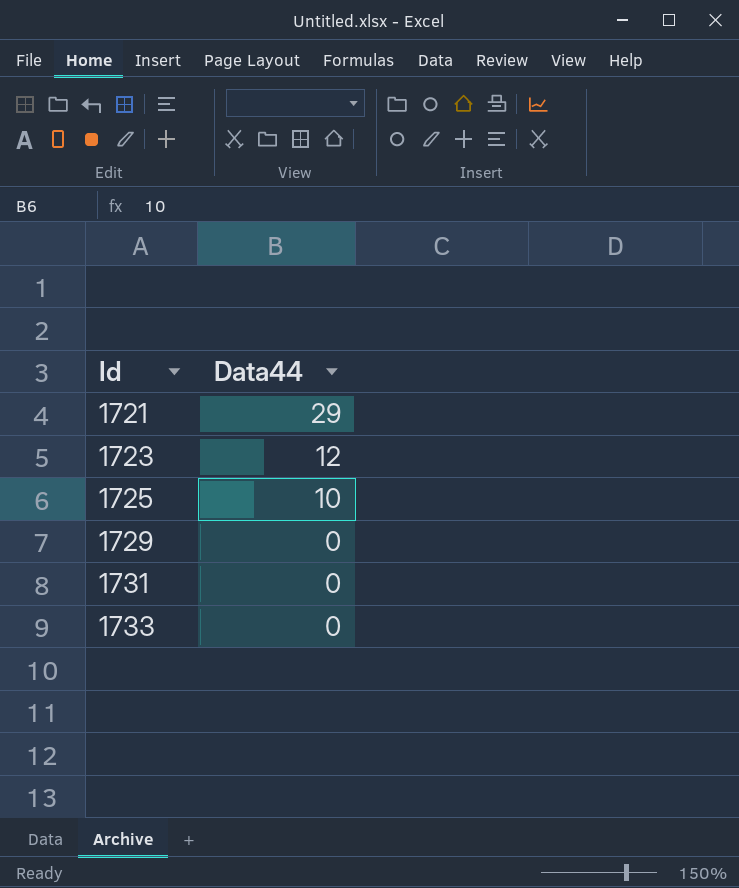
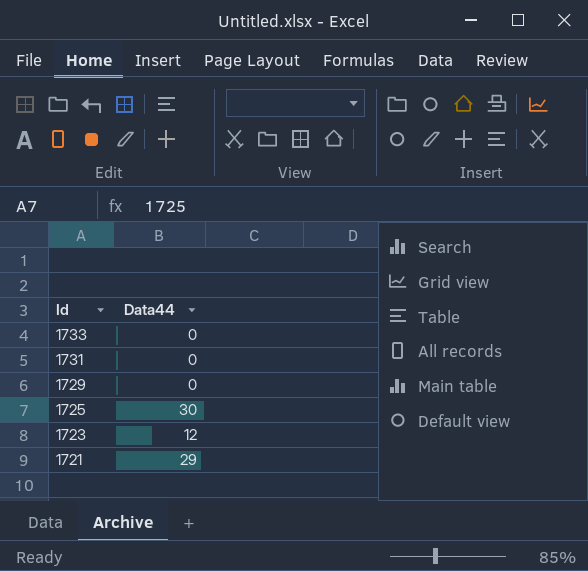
row order: Id ascending -> Id descending
1725 | Data44: 10 -> 30

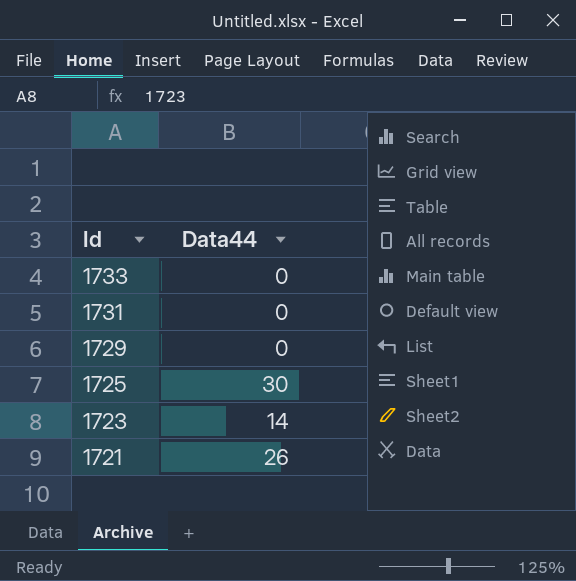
1723 | Data44: 12 -> 14
1721 | Data44: 29 -> 26

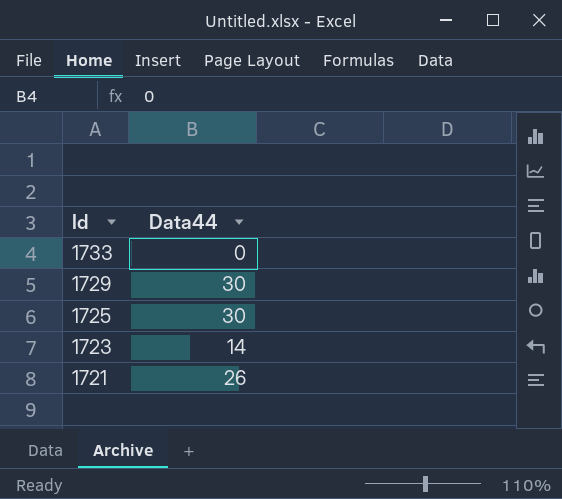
row 1731: 0 -> none
1729 | Data44: 0 -> 30

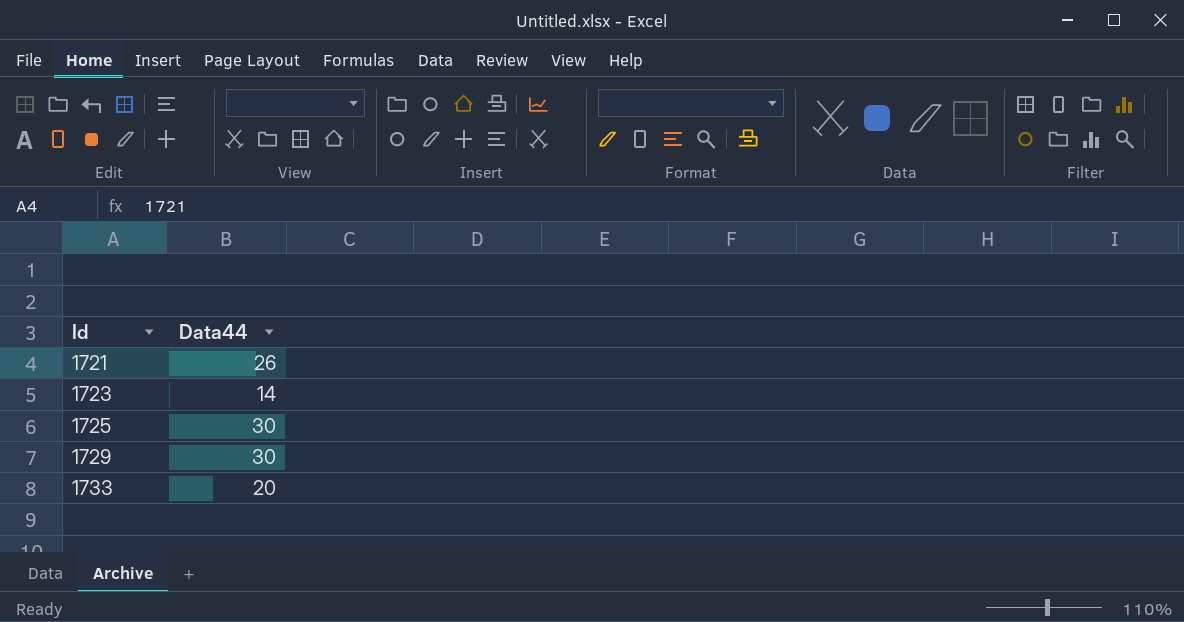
row order: Id descending -> Id ascending
1733 | Data44: 0 -> 20

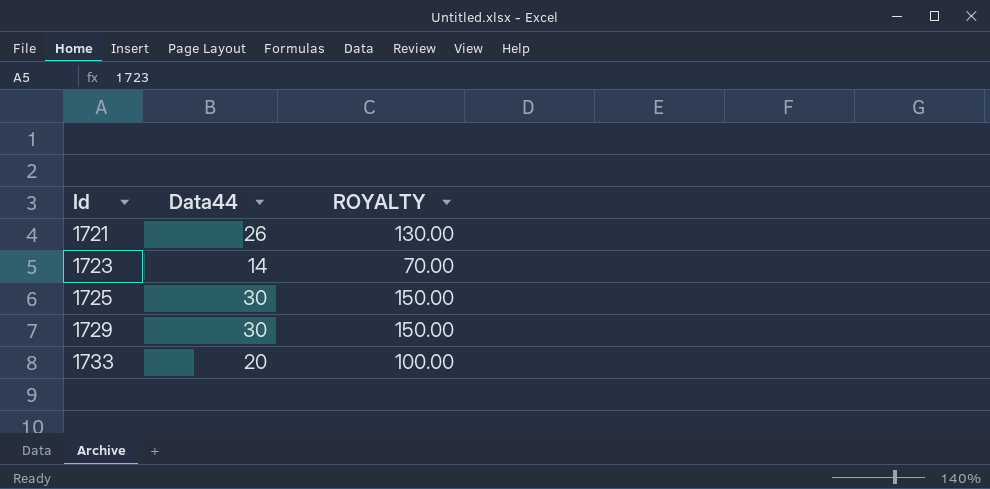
column ROYALTY | formula: none -> [Data44] * 5

